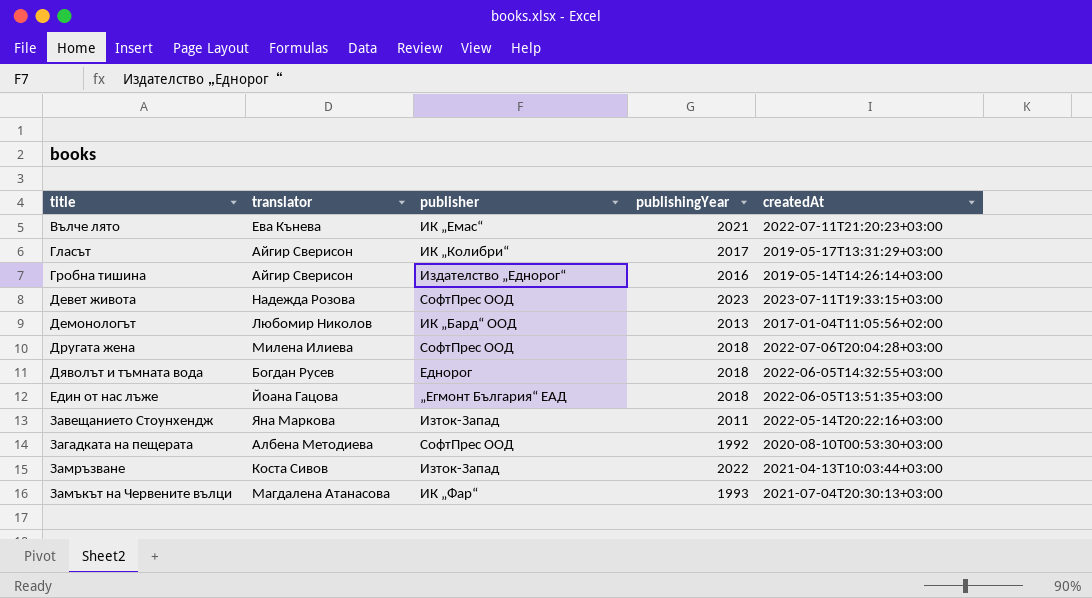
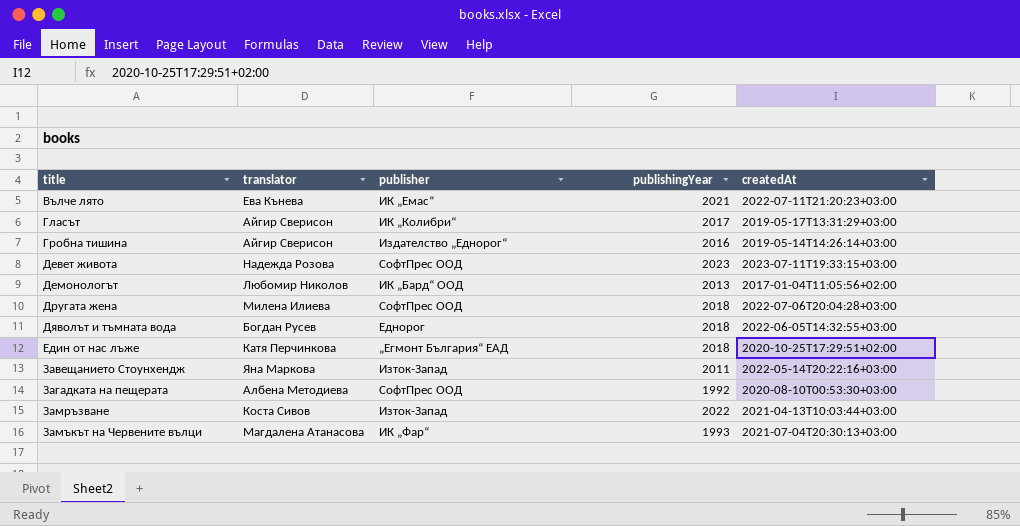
Един от нас лъже | translator: Йоана Гацова -> Катя Перчинкова
Един от нас лъже | createdAt: 2022-06-05T13:51:35+03:00 -> 2020-10-25T17:29:51+02:00

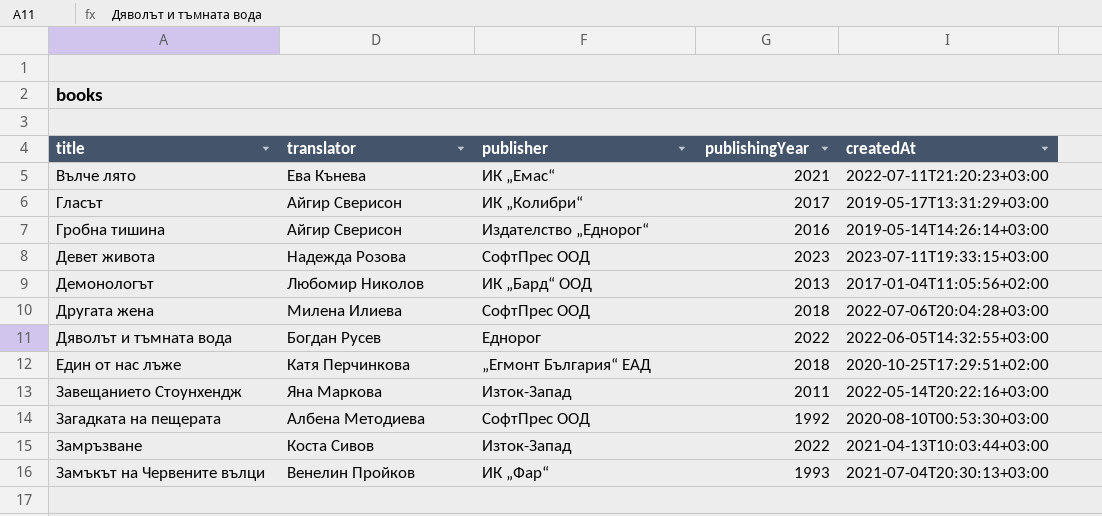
Дяволът и тъмната вода | publishingYear: 2018 -> 2022
Замъкът на Червените вълци | translator: Магдалена Атанасова -> Венелин Пройков

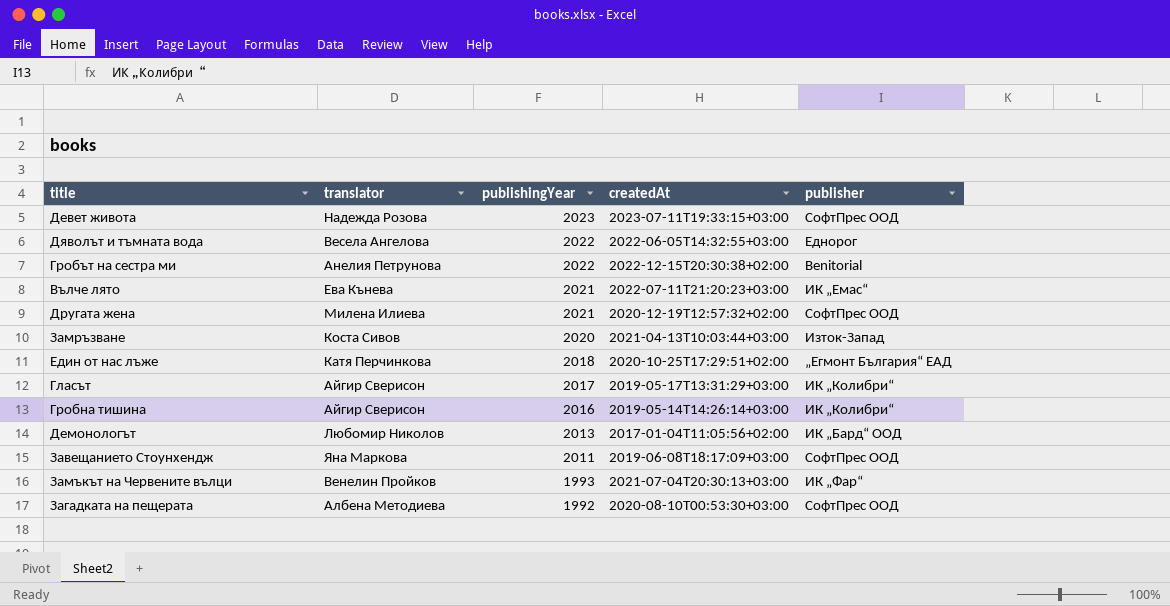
row order: title ascending -> publishingYear descending
column publisher | position: 3 -> 5
Дяволът и тъмната вода | translator: Богдан Русев -> Весела Ангелова
row Гробът на сестра ми: none -> Анелия Петрунова | 2022 | 2022-12-15T20:30:38+02:00 | Benitorial
Другата жена | publishingYear: 2018 -> 2021
Другата жена | createdAt: 2022-07-06T20:04:28+03:00 -> 2020-12-19T12:57:32+02:00
Замръзване | publishingYear: 2022 -> 2020
Гробна тишина | publisher: Издателство „Еднорог“ -> ИК „Колибри“
Завещанието Стоунхендж | createdAt: 2022-05-14T20:22:16+03:00 -> 2019-06-08T18:17:09+03:00
Завещанието Стоунхендж | publisher: Изток-Запад -> СофтПрес ООД

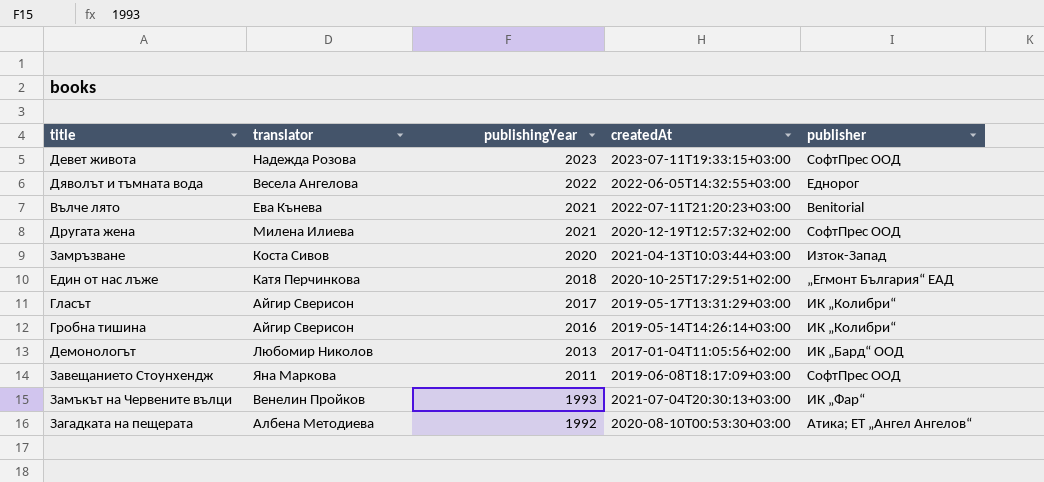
row Гробът на сестра ми: Анелия Петрунова | 2022 | 2022-12-15T20:30:38+02:00 | Benitorial -> none
Вълче лято | publisher: ИК „Емас“ -> Benitorial
Загадката на пещерата | publisher: СофтПрес ООД -> Атика; ЕТ „Ангел Ангелов“

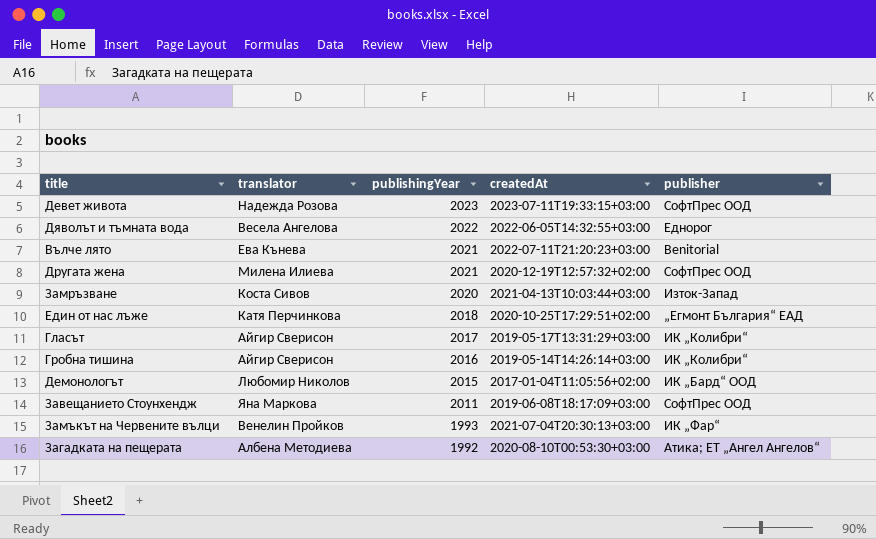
Демонологът | publishingYear: 2013 -> 2015

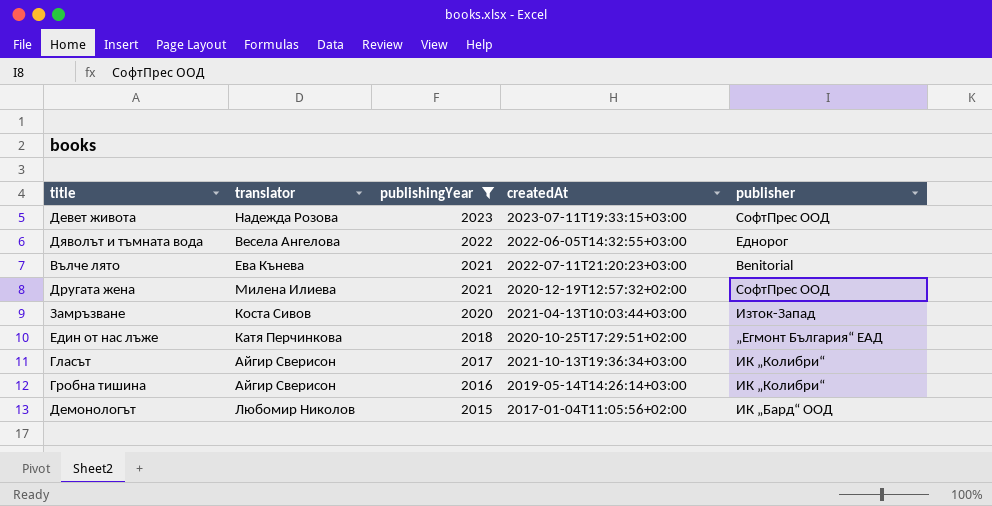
filter: none -> publishingYear >= 2015
Гласът | createdAt: 2019-05-17T13:31:29+03:00 -> 2021-10-13T19:36:34+03:00

